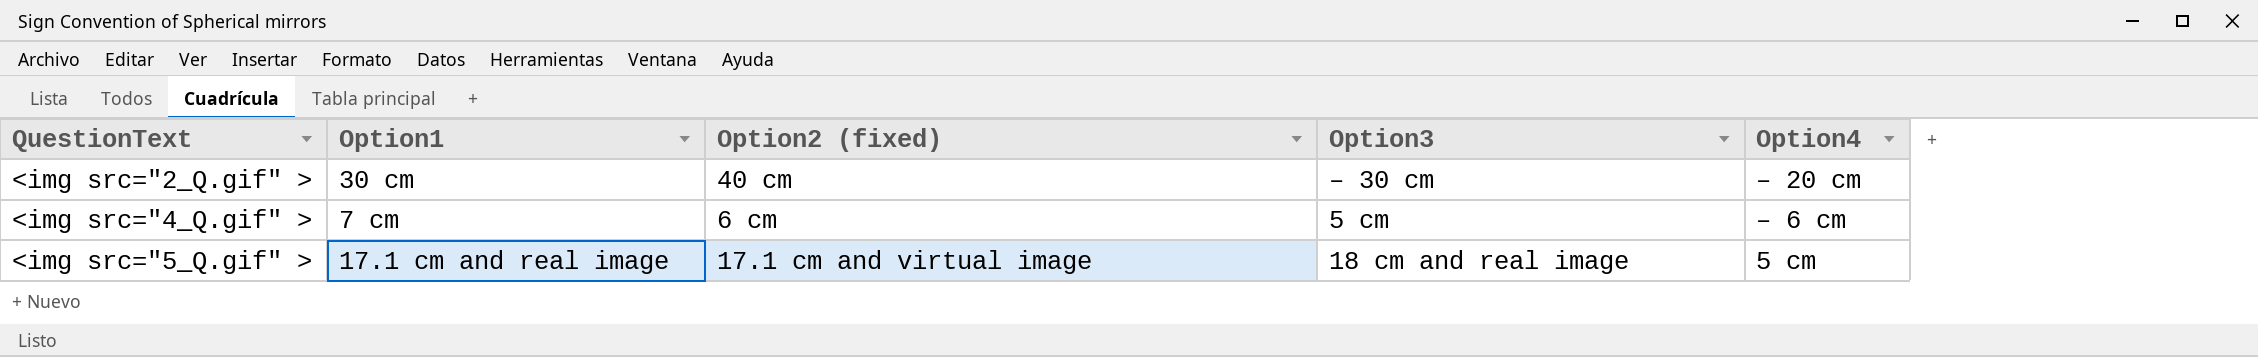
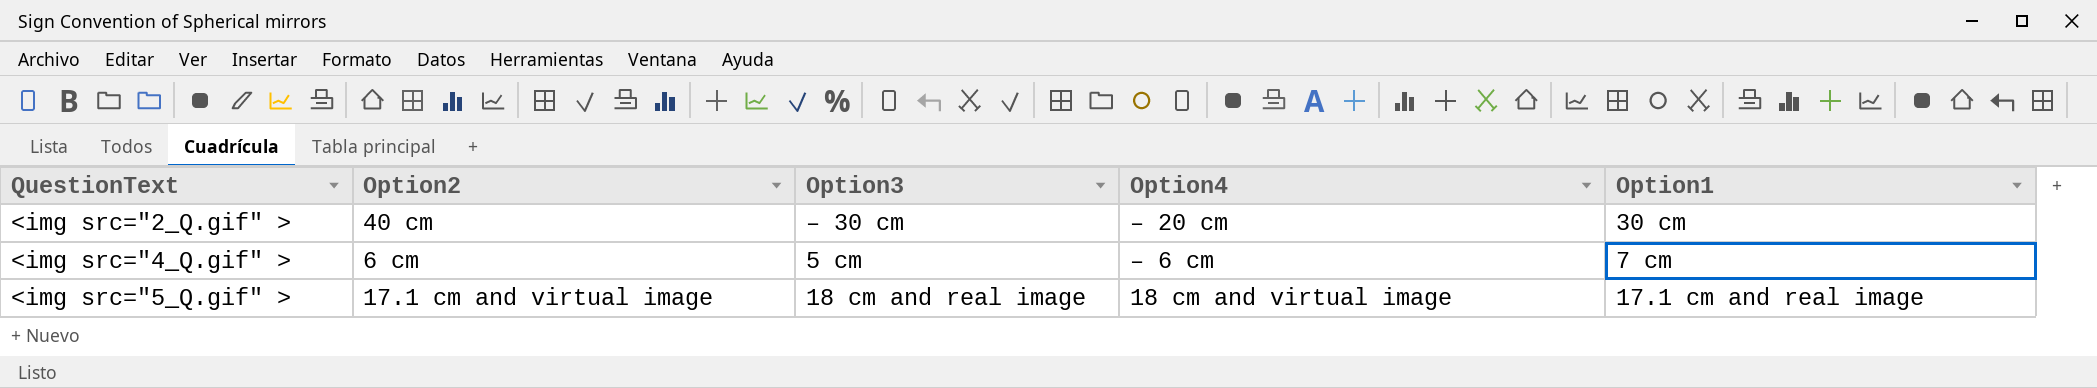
column name: Option2 (fixed) -> Option2
column Option1 | position: 2 -> 5
<img src="5_Q.gif" > | Option4: 5 cm -> 18 cm and virtual image

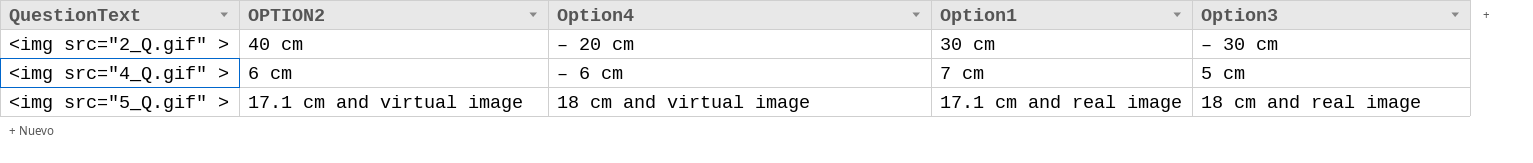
column name: Option2 -> OPTION2
column Option3 | position: 3 -> 5

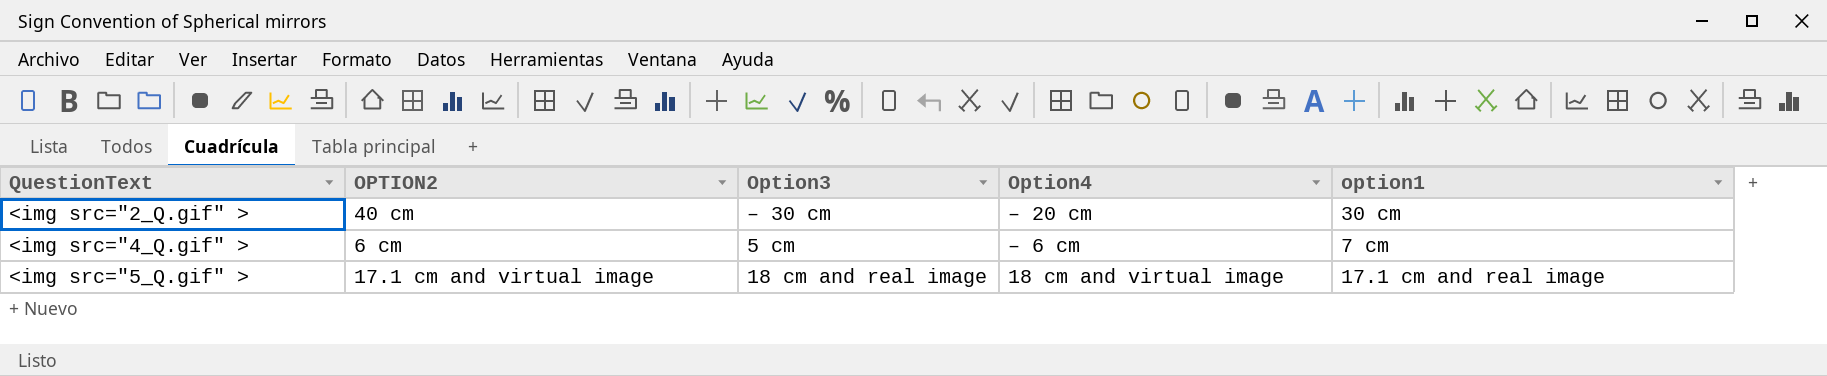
column Option3 | position: 5 -> 3
column name: Option1 -> option1

